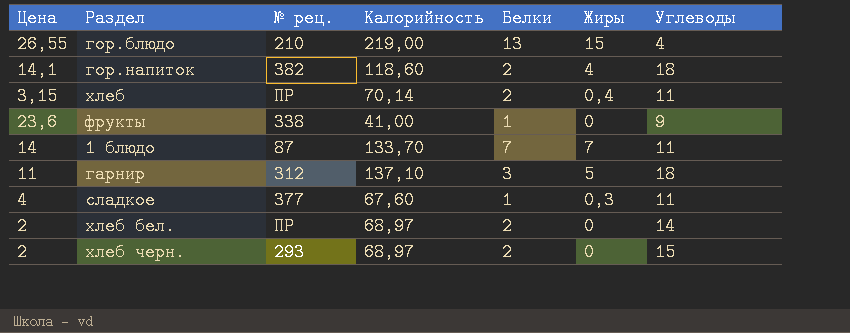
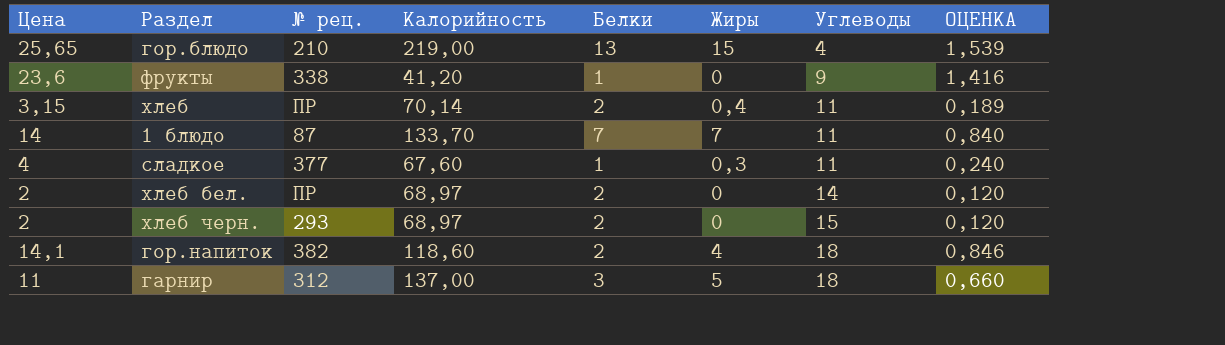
row order: none -> Углеводы ascending
column ОЦЕНКА | formula: none -> [Цена] * 0,06
гор.блюдо | Цена: 26,55 -> 25,65
фрукты | Калорийность: 41,00 -> 41,20
гарнир | Калорийность: 137,10 -> 137,00

